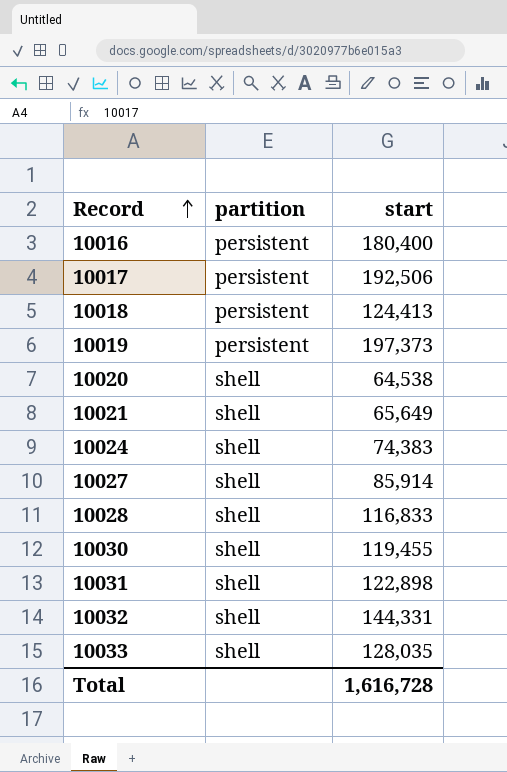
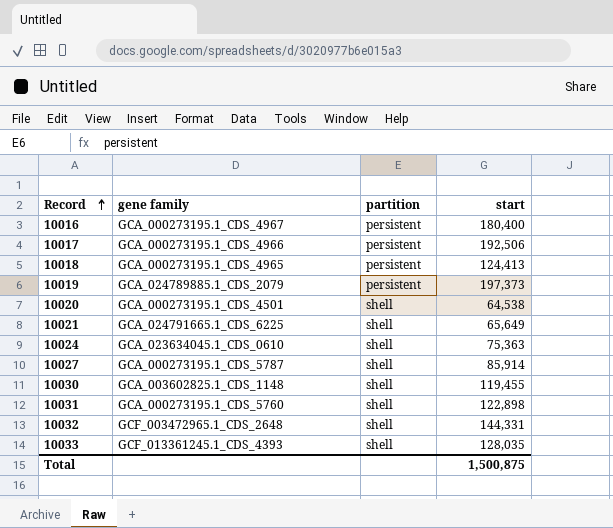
column gene family | position: none -> 2
row 10028: shell | 116,833 -> none
10024 | start: 74,383 -> 75,363
Total | start: 1,616,728 -> 1,500,875

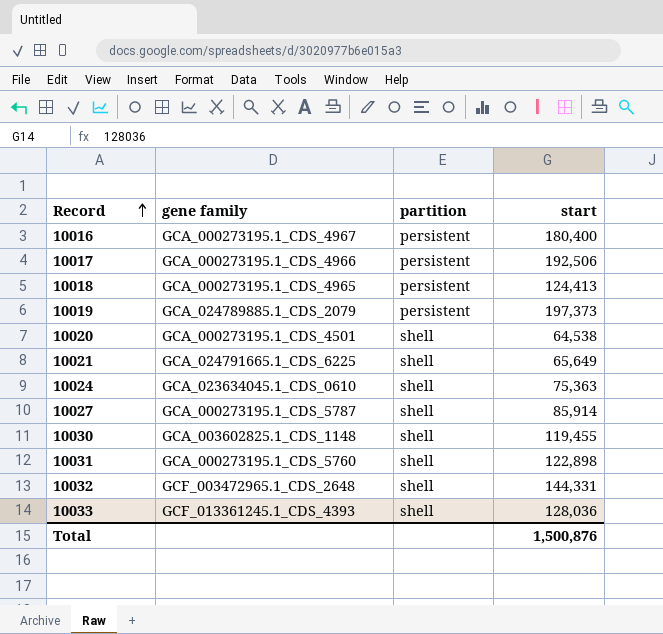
10033 | start: 128,035 -> 128,036
Total | start: 1,500,875 -> 1,500,876

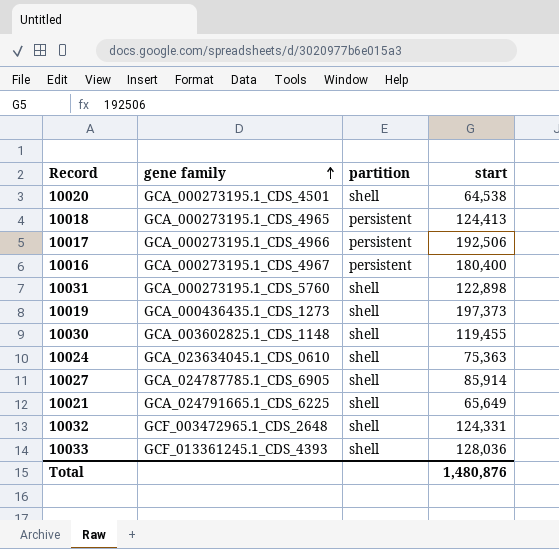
row order: Record ascending -> gene family ascending
10019 | gene family: GCA_024789885.1_CDS_2079 -> GCA_000436435.1_CDS_1273
10019 | partition: persistent -> shell
10027 | gene family: GCA_000273195.1_CDS_5787 -> GCA_024787785.1_CDS_6905
10032 | start: 144,331 -> 124,331
Total | start: 1,500,876 -> 1,480,876

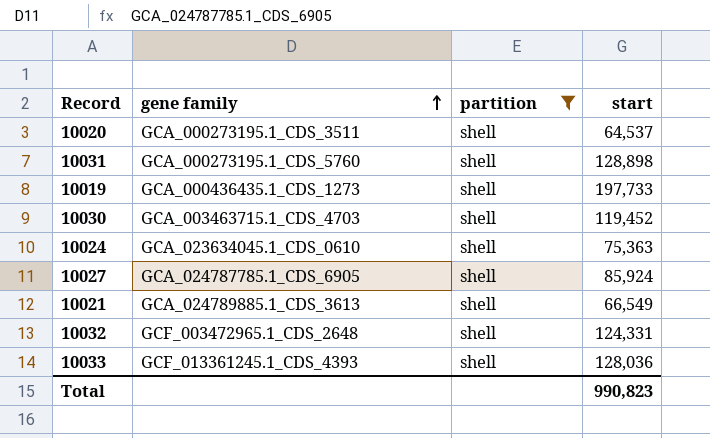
filter: none -> partition = shell
10020 | gene family: GCA_000273195.1_CDS_4501 -> GCA_000273195.1_CDS_3511
10020 | start: 64,538 -> 64,537
10031 | start: 122,898 -> 128,898
10019 | start: 197,373 -> 197,733
10030 | gene family: GCA_003602825.1_CDS_1148 -> GCA_003463715.1_CDS_4703
10030 | start: 119,455 -> 119,452
10027 | start: 85,914 -> 85,924
10021 | gene family: GCA_024791665.1_CDS_6225 -> GCA_024789885.1_CDS_3613
10021 | start: 65,649 -> 66,549
Total | start: 1,480,876 -> 990,823

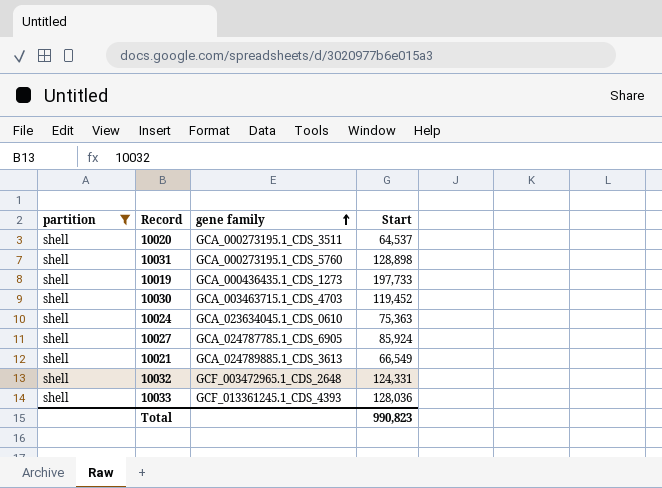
column partition | position: 3 -> 1
column name: start -> Start

